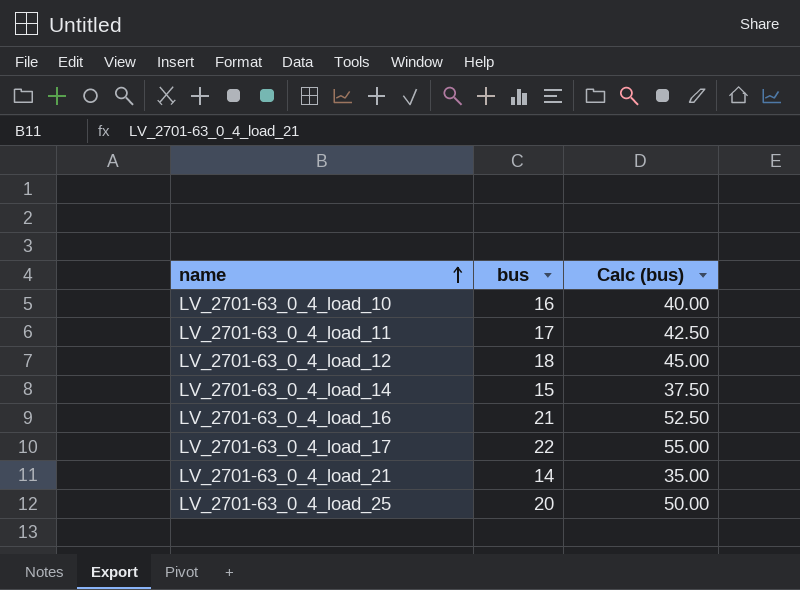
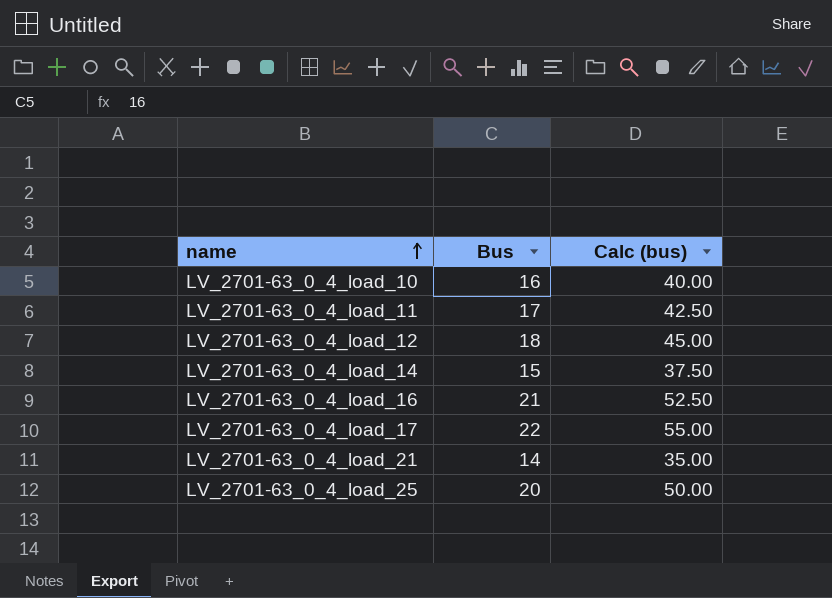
column name: bus -> Bus

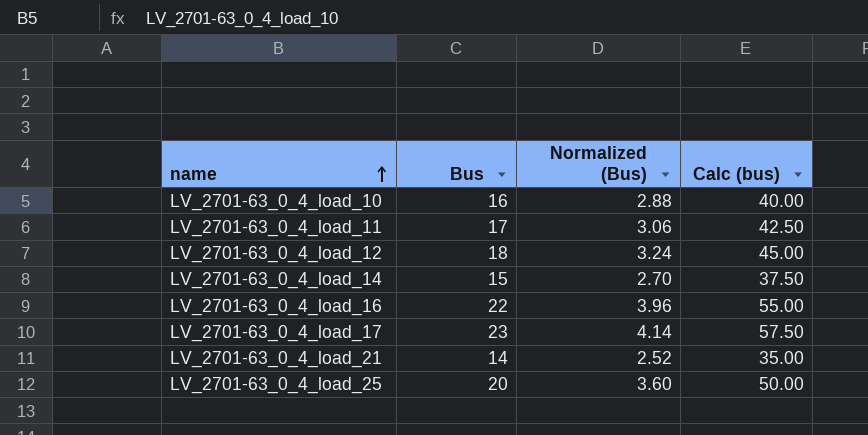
column Normalized (Bus) | formula: none -> [Bus] * 0.18
LV_2701-63_0_4_load_16 | Bus: 21 -> 22
LV_2701-63_0_4_load_16 | Calc (bus): 52.50 -> 55.00
LV_2701-63_0_4_load_17 | Bus: 22 -> 23
LV_2701-63_0_4_load_17 | Calc (bus): 55.00 -> 57.50

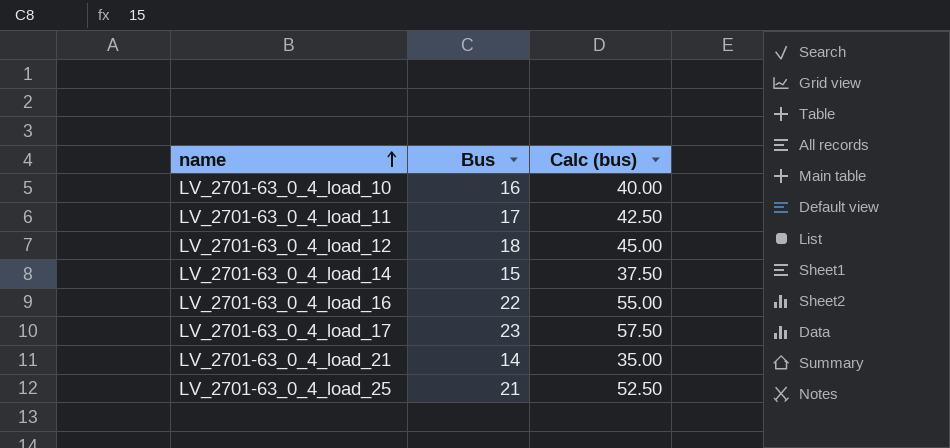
column Normalized (Bus) | formula: [Bus] * 0.18 -> none
LV_2701-63_0_4_load_25 | Bus: 20 -> 21
LV_2701-63_0_4_load_25 | Calc (bus): 50.00 -> 52.50

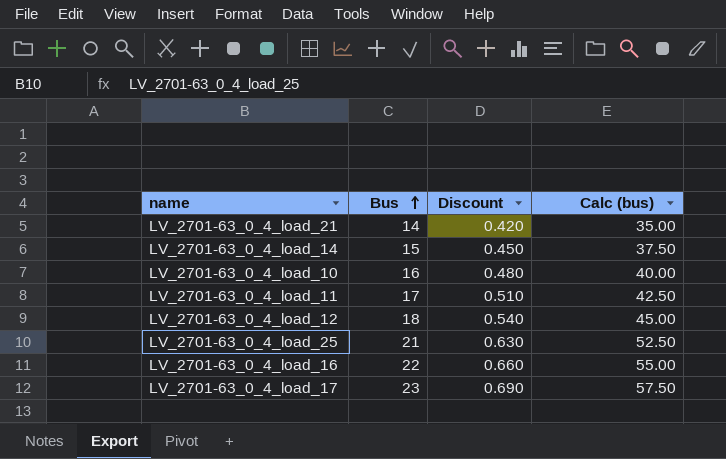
row order: name ascending -> Bus ascending
column Discount | formula: none -> [Bus] * 0.03

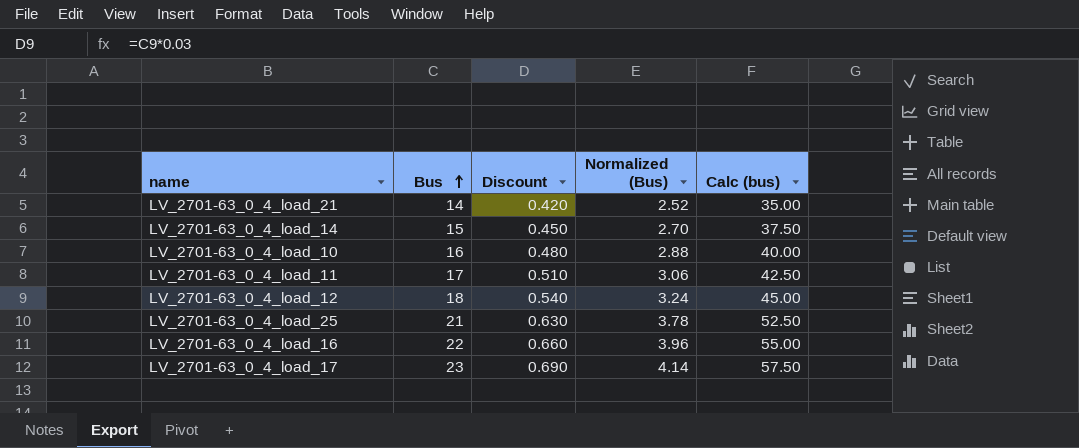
column Normalized (Bus) | formula: none -> [Bus] * 0.18

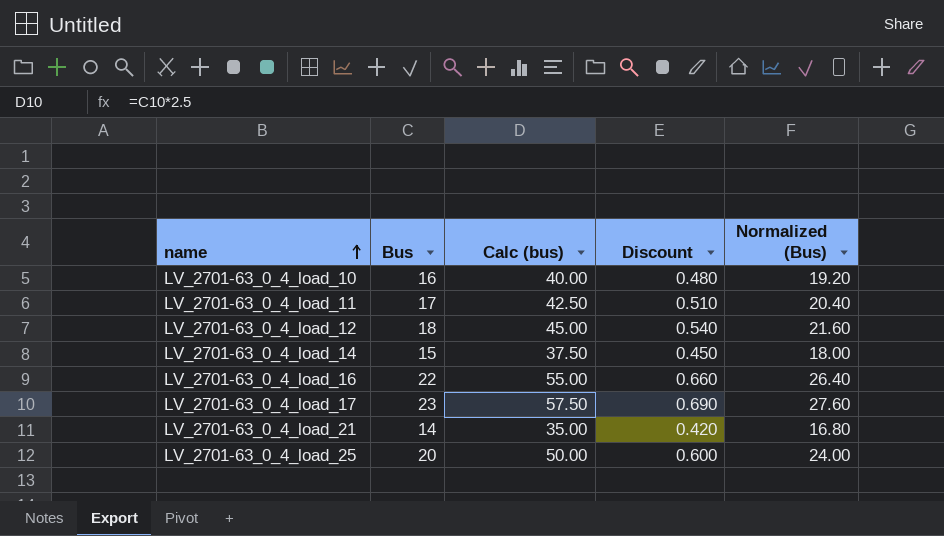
row order: Bus ascending -> name ascending
column Calc (bus) | position: 5 -> 3
column Normalized (Bus) | formula: [Bus] * 0.18 -> [Bus] * 1.2
LV_2701-63_0_4_load_25 | Bus: 21 -> 20
LV_2701-63_0_4_load_25 | Calc (bus): 52.50 -> 50.00
LV_2701-63_0_4_load_25 | Discount: 0.630 -> 0.600

